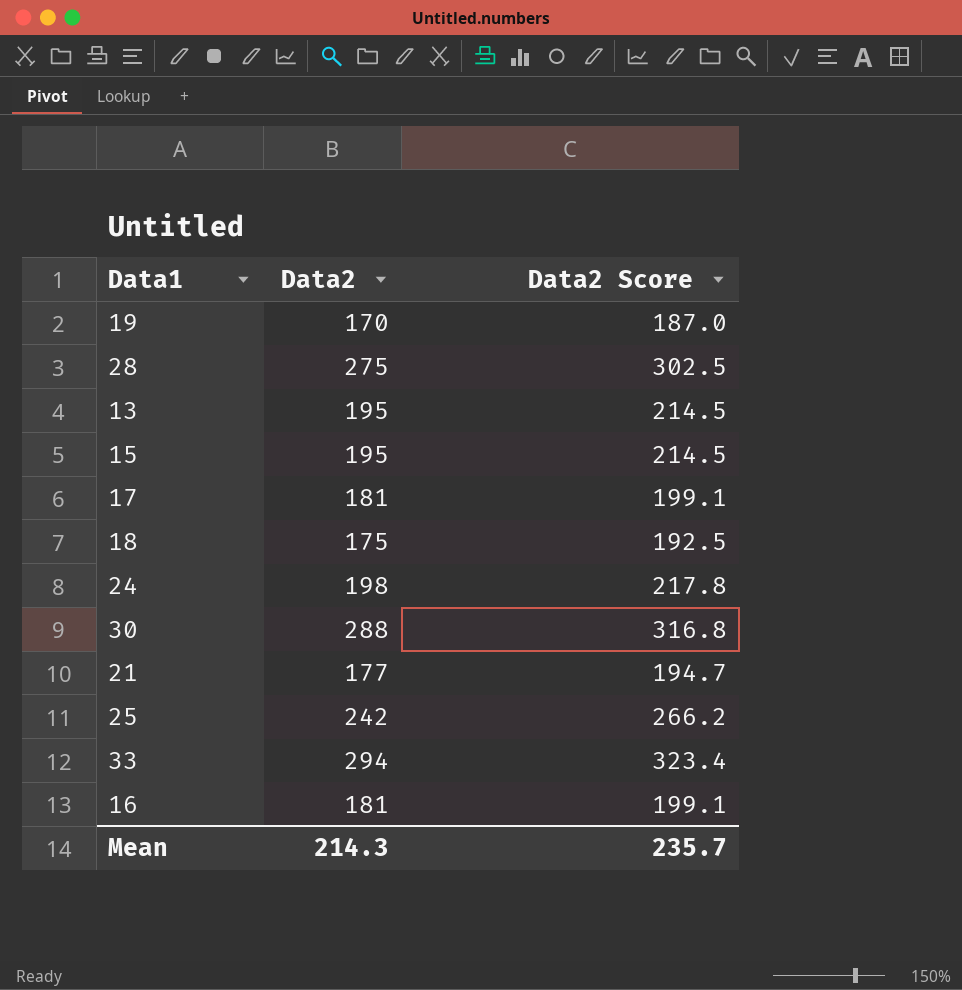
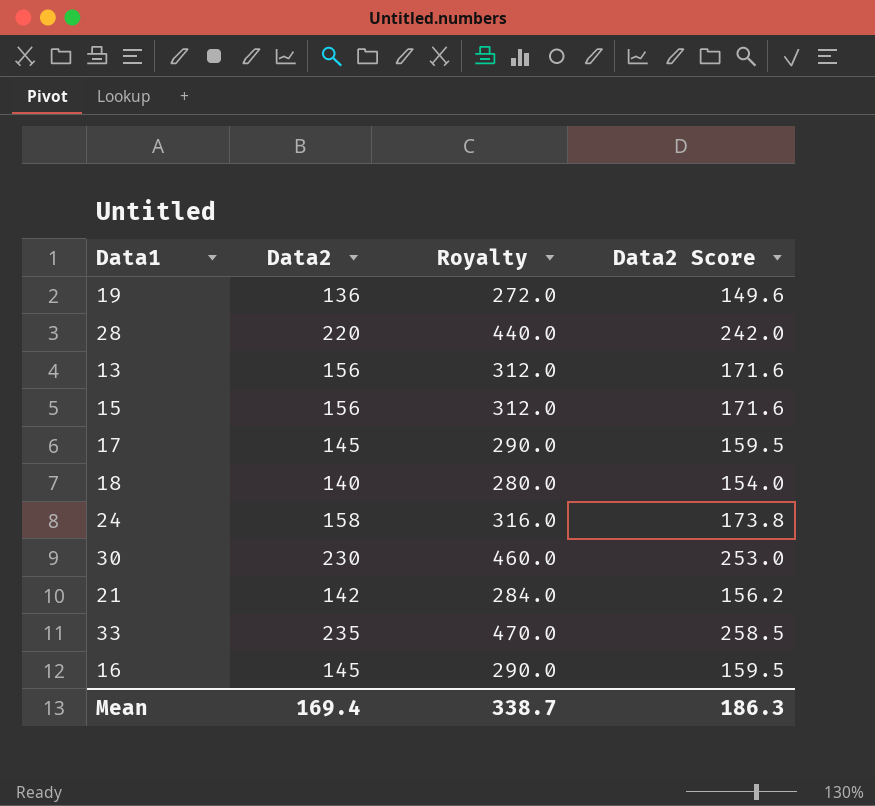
column Royalty | formula: none -> [Data2] * 2
row 25: 242 | 266.2 -> none
19 | Data2: 170 -> 136
19 | Data2 Score: 187.0 -> 149.6
28 | Data2: 275 -> 220
28 | Data2 Score: 302.5 -> 242.0
13 | Data2: 195 -> 156
13 | Data2 Score: 214.5 -> 171.6
15 | Data2: 195 -> 156
15 | Data2 Score: 214.5 -> 171.6
17 | Data2: 181 -> 145
17 | Data2 Score: 199.1 -> 159.5
18 | Data2: 175 -> 140
18 | Data2 Score: 192.5 -> 154.0
24 | Data2: 198 -> 158
24 | Data2 Score: 217.8 -> 173.8
30 | Data2: 288 -> 230
30 | Data2 Score: 316.8 -> 253.0
21 | Data2: 177 -> 142
21 | Data2 Score: 194.7 -> 156.2
33 | Data2: 294 -> 235
33 | Data2 Score: 323.4 -> 258.5
16 | Data2: 181 -> 145
16 | Data2 Score: 199.1 -> 159.5
Mean | Data2: 214.3 -> 169.4
Mean | Data2 Score: 235.7 -> 186.3

